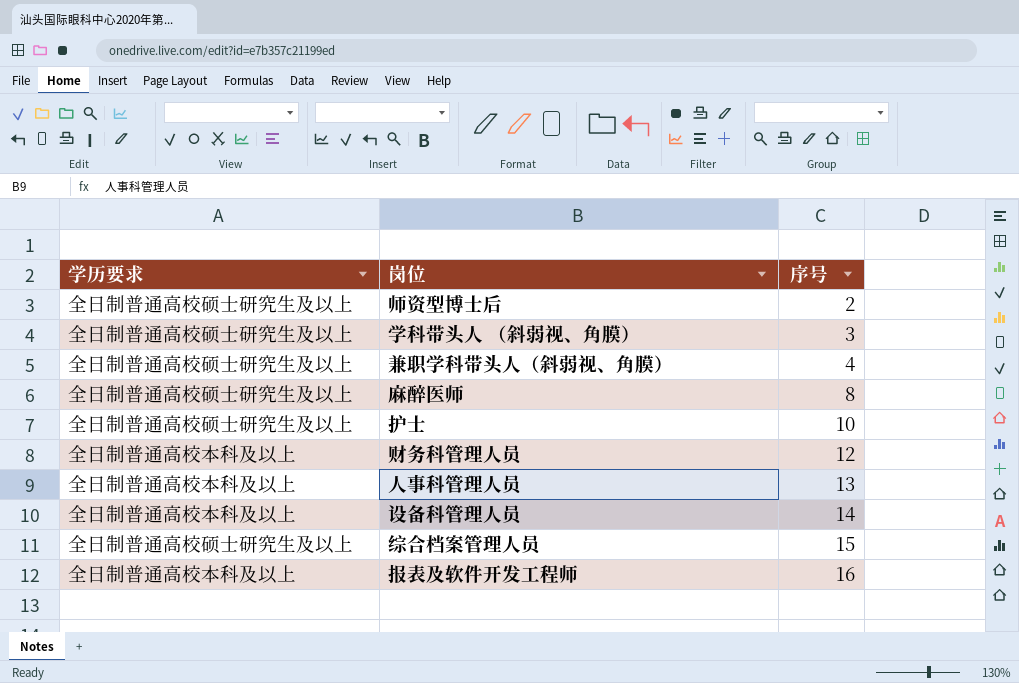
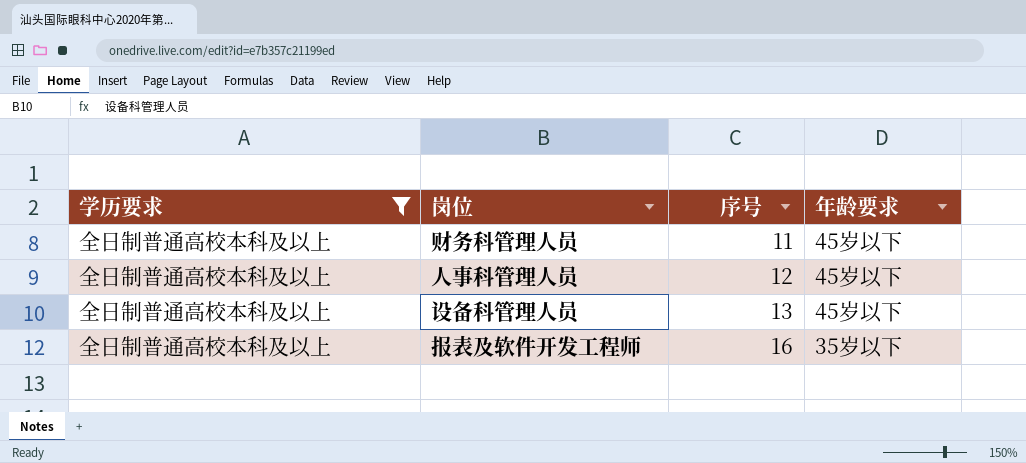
filter: none -> 学历要求 = 全日制普通高校本科及以上
column 年龄要求 | position: none -> 4
财务科管理人员 | 序号: 12 -> 11
人事科管理人员 | 序号: 13 -> 12
设备科管理人员 | 序号: 14 -> 13

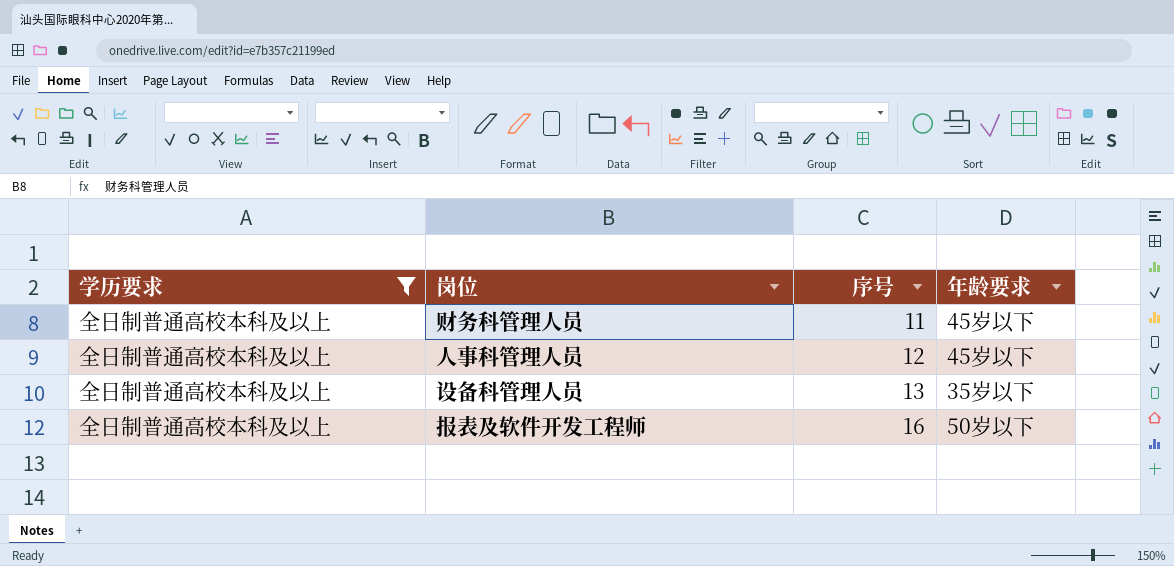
设备科管理人员 | 年龄要求: 45岁以下 -> 35岁以下
报表及软件开发工程师 | 年龄要求: 35岁以下 -> 50岁以下

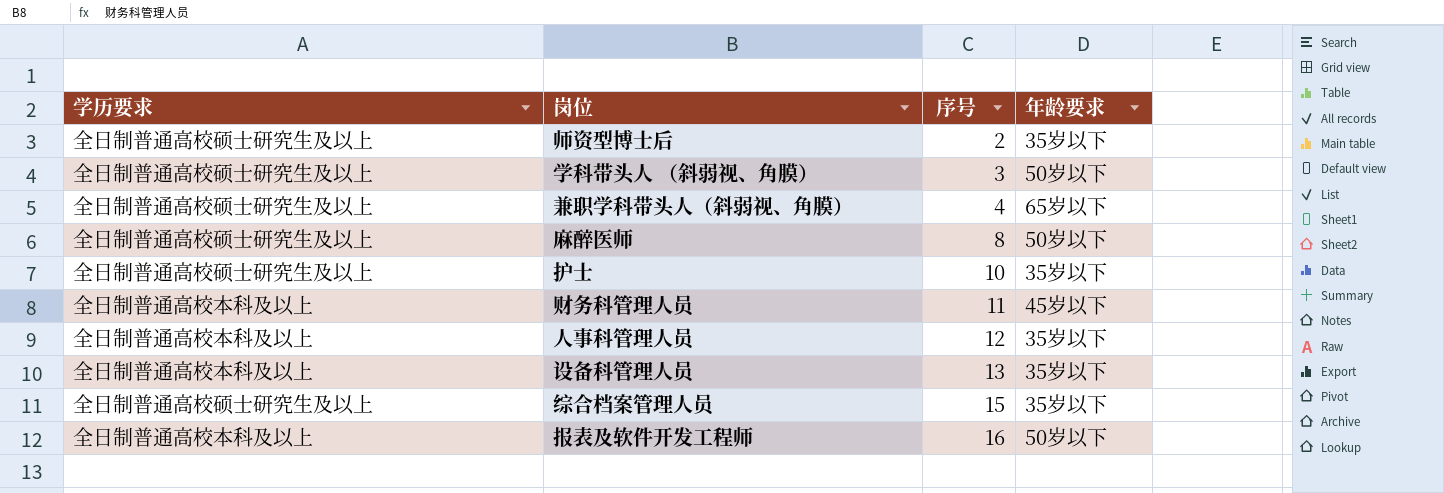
filter: 学历要求 = 全日制普通高校本科及以上 -> none
人事科管理人员 | 年龄要求: 45岁以下 -> 35岁以下

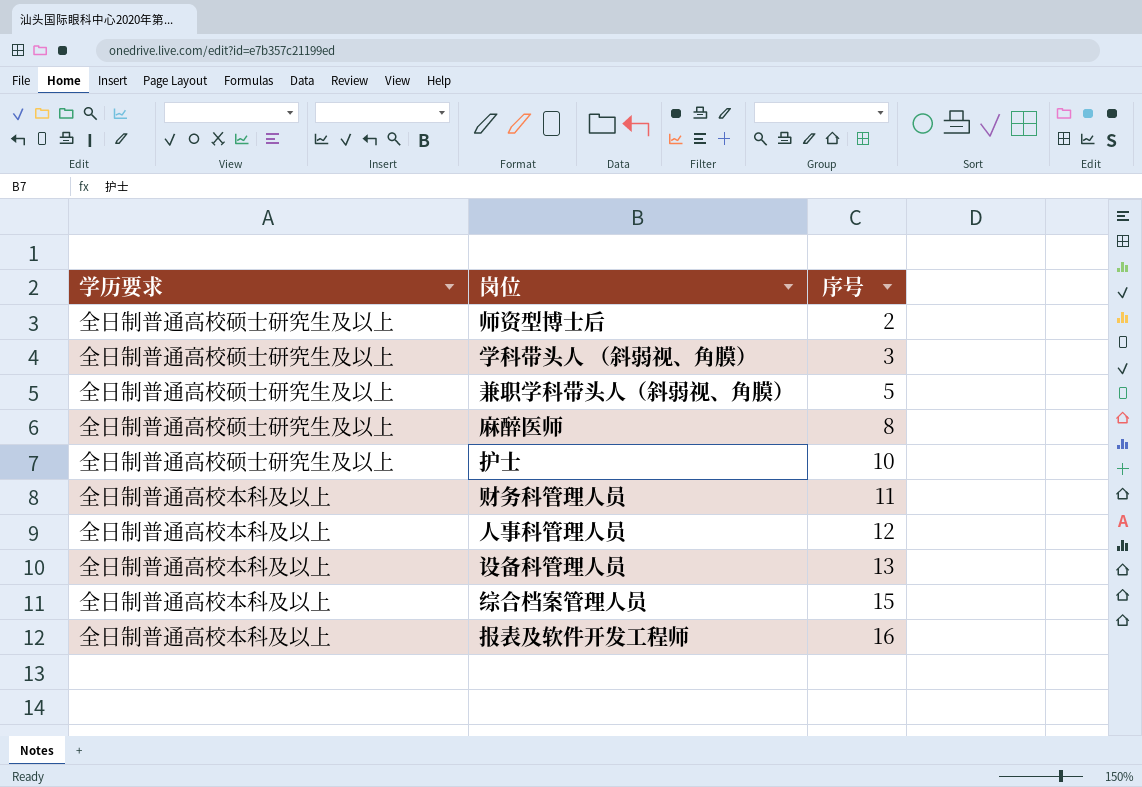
column 年龄要求 | position: 4 -> none
兼职学科带头人（斜弱视、角膜） | 序号: 4 -> 5
综合档案管理人员 | 学历要求: 全日制普通高校硕士研究生及以上 -> 全日制普通高校本科及以上

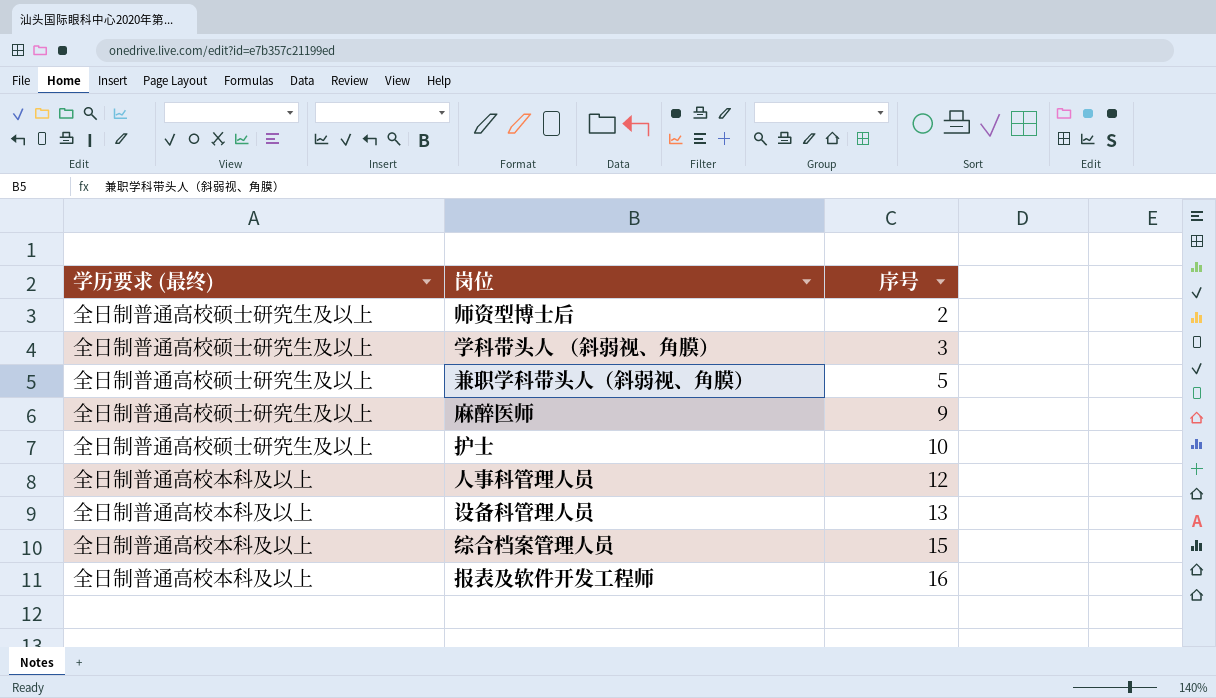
column name: 学历要求 -> 学历要求 (最终)
row 财务科管理人员: 全日制普通高校本科及以上 | 11 -> none
麻醉医师 | 序号: 8 -> 9

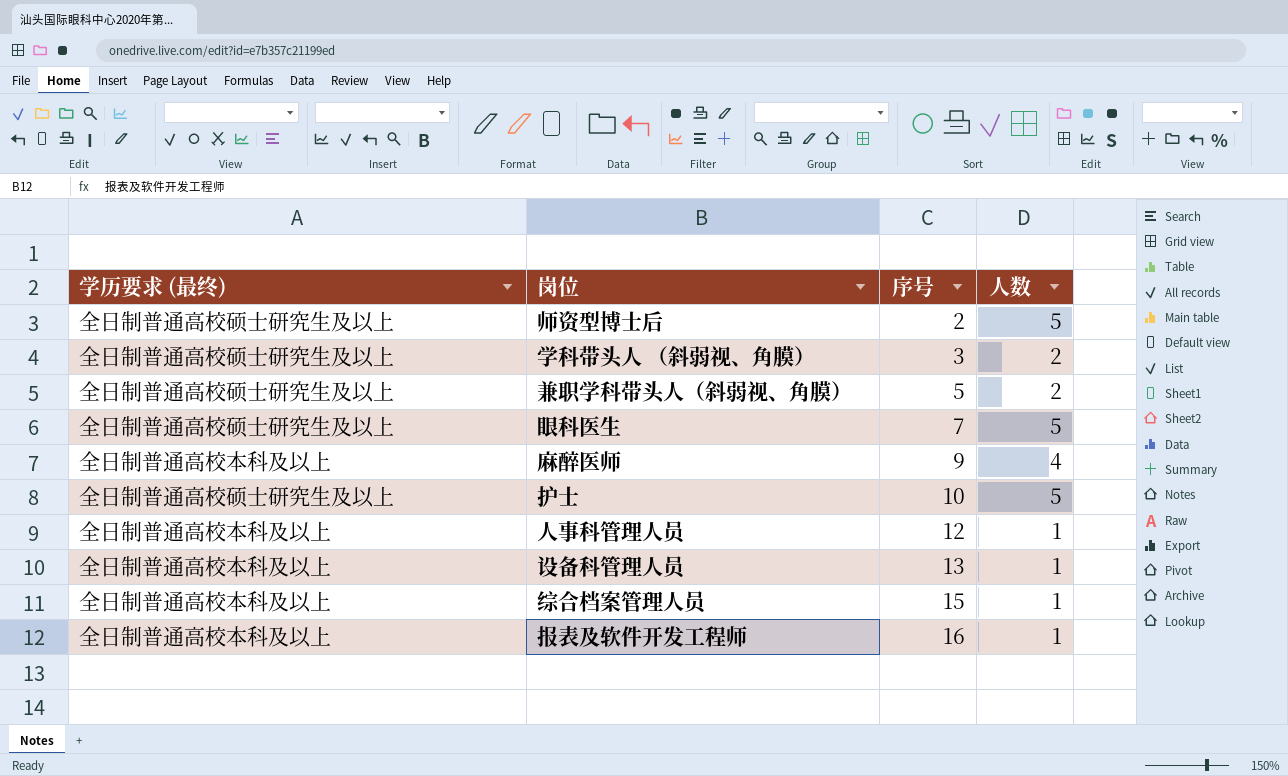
column 人数 | position: none -> 4
row 眼科医生: none -> 全日制普通高校硕士研究生及以上 | 7 | 5
麻醉医师 | 学历要求 (最终): 全日制普通高校硕士研究生及以上 -> 全日制普通高校本科及以上

